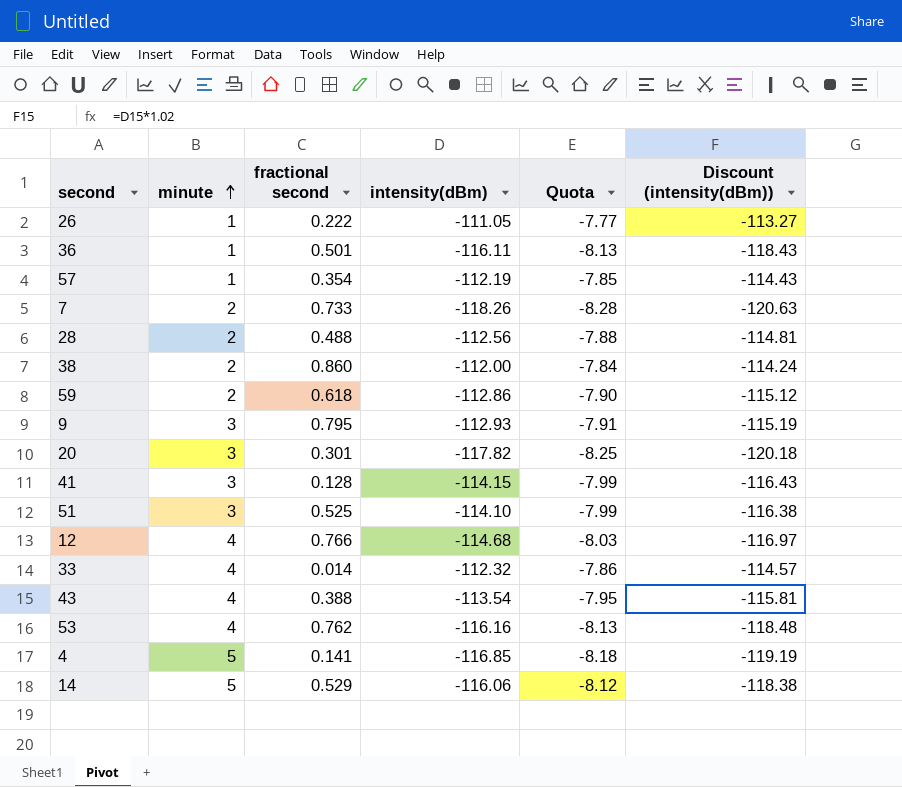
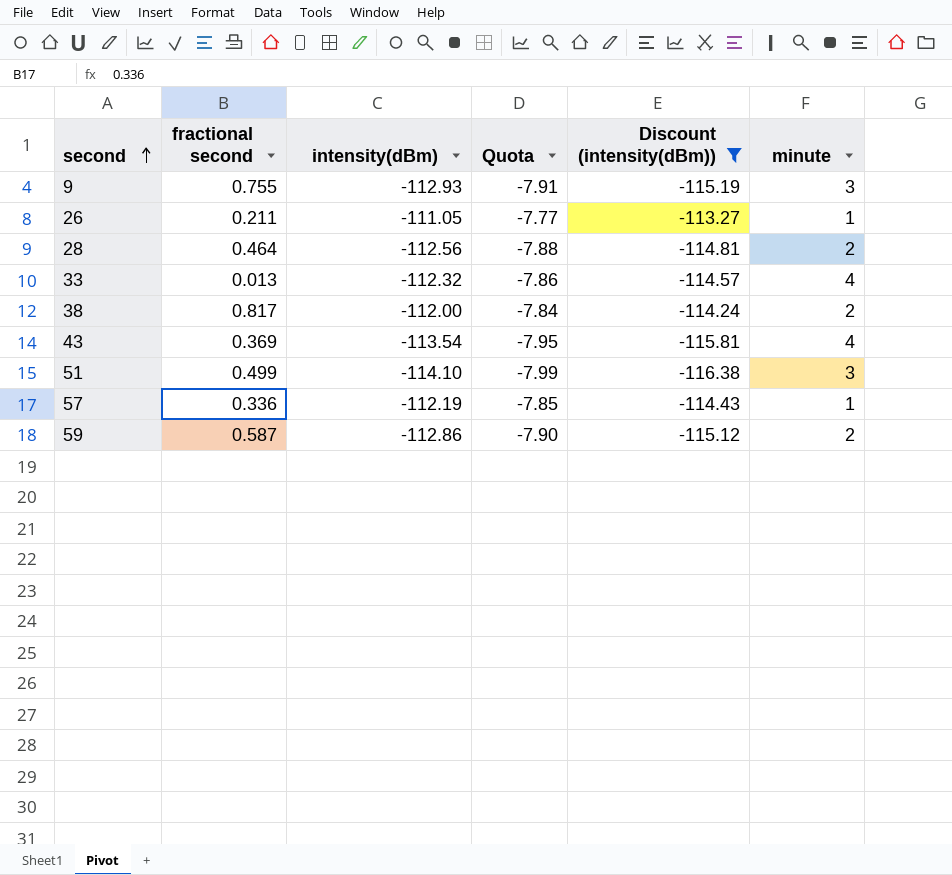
filter: none -> Discount (intensity(dBm)) >= -116.38
row order: minute ascending -> second ascending
column minute | position: 2 -> 6
9 | fractional second: 0.795 -> 0.755
26 | fractional second: 0.222 -> 0.211
28 | fractional second: 0.488 -> 0.464
33 | fractional second: 0.014 -> 0.013
38 | fractional second: 0.860 -> 0.817
43 | fractional second: 0.388 -> 0.369
51 | fractional second: 0.525 -> 0.499
57 | fractional second: 0.354 -> 0.336
59 | fractional second: 0.618 -> 0.587

